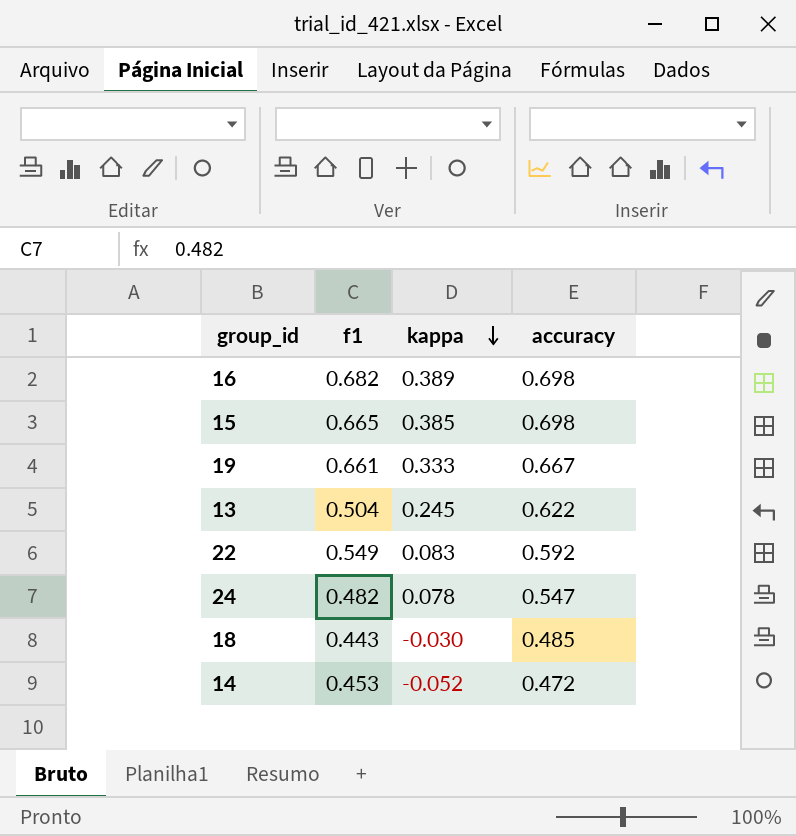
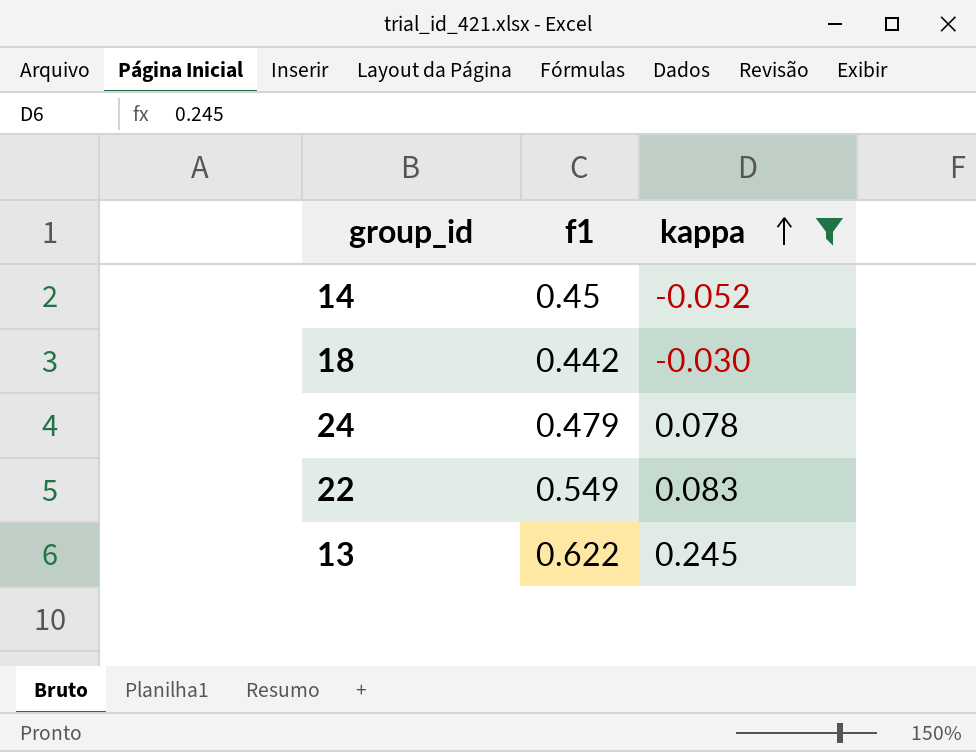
filter: none -> kappa <= 0.245
row order: kappa descending -> kappa ascending
column accuracy | position: 4 -> none
14 | f1: 0.453 -> 0.45
18 | f1: 0.443 -> 0.442
24 | f1: 0.482 -> 0.479
13 | f1: 0.504 -> 0.622

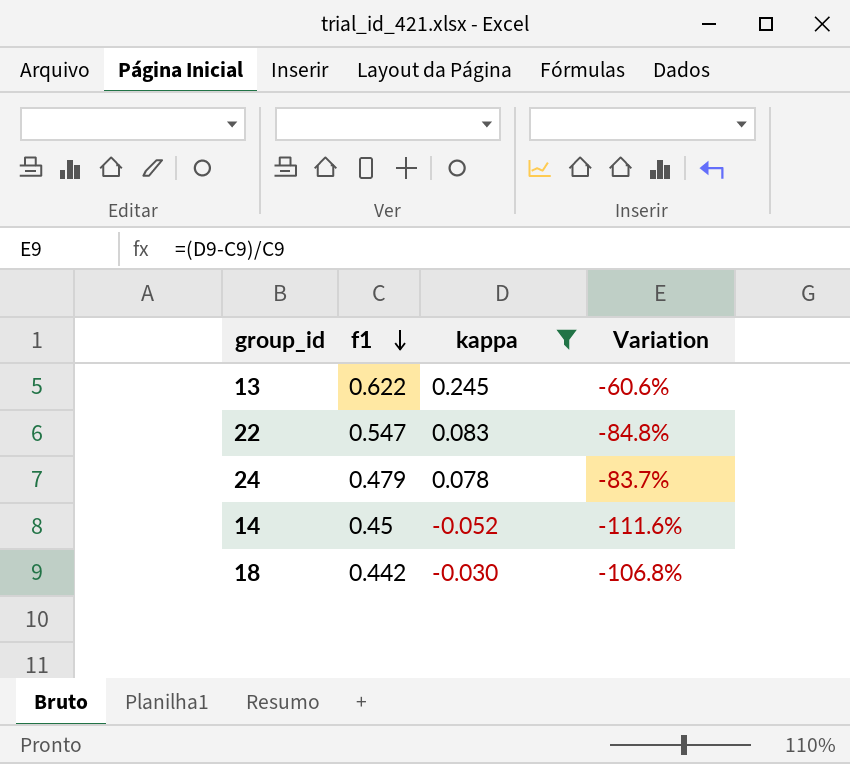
row order: kappa ascending -> f1 descending
column Variation | formula: none -> ([kappa] - [f1]) / [f1]
22 | f1: 0.549 -> 0.547

